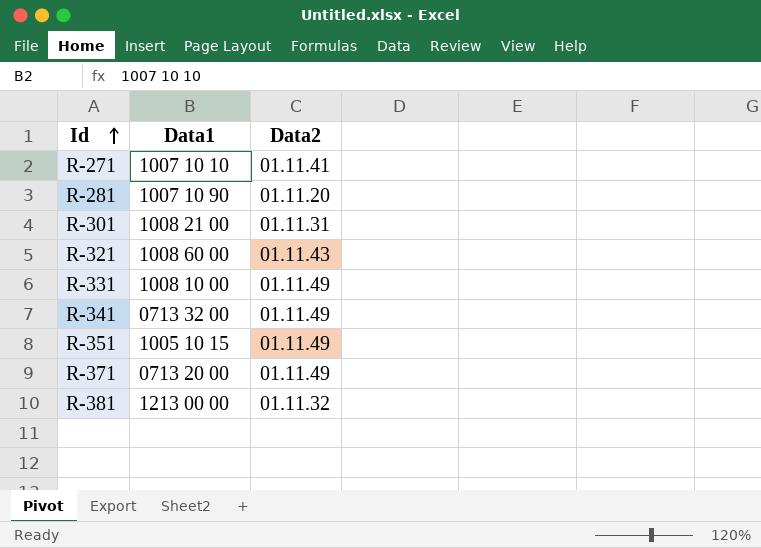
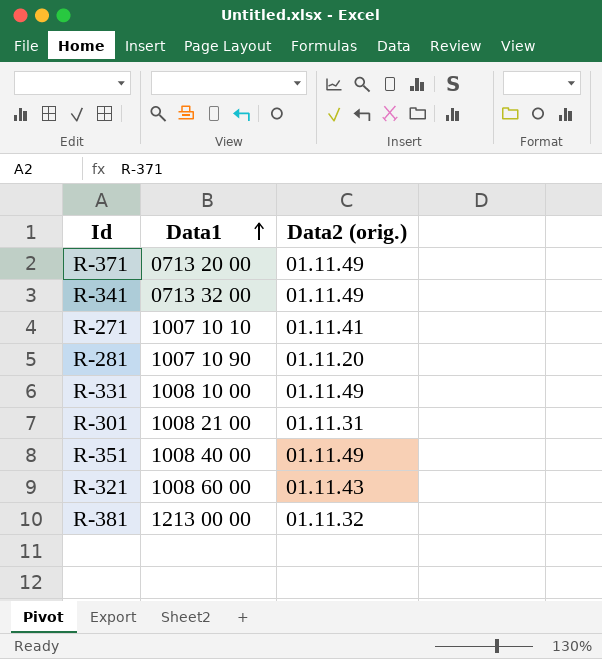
row order: Id ascending -> Data1 ascending
column name: Data2 -> Data2 (orig.)
R-351 | Data1: 1005 10 15 -> 1008 40 00

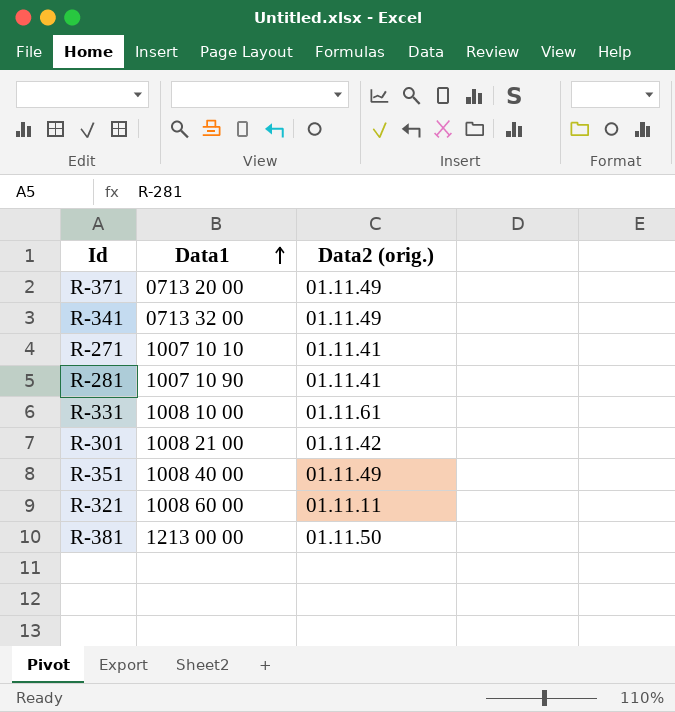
R-281 | Data2 (orig.): 01.11.20 -> 01.11.41
R-331 | Data2 (orig.): 01.11.49 -> 01.11.61
R-301 | Data2 (orig.): 01.11.31 -> 01.11.42
R-321 | Data2 (orig.): 01.11.43 -> 01.11.11
R-381 | Data2 (orig.): 01.11.32 -> 01.11.50

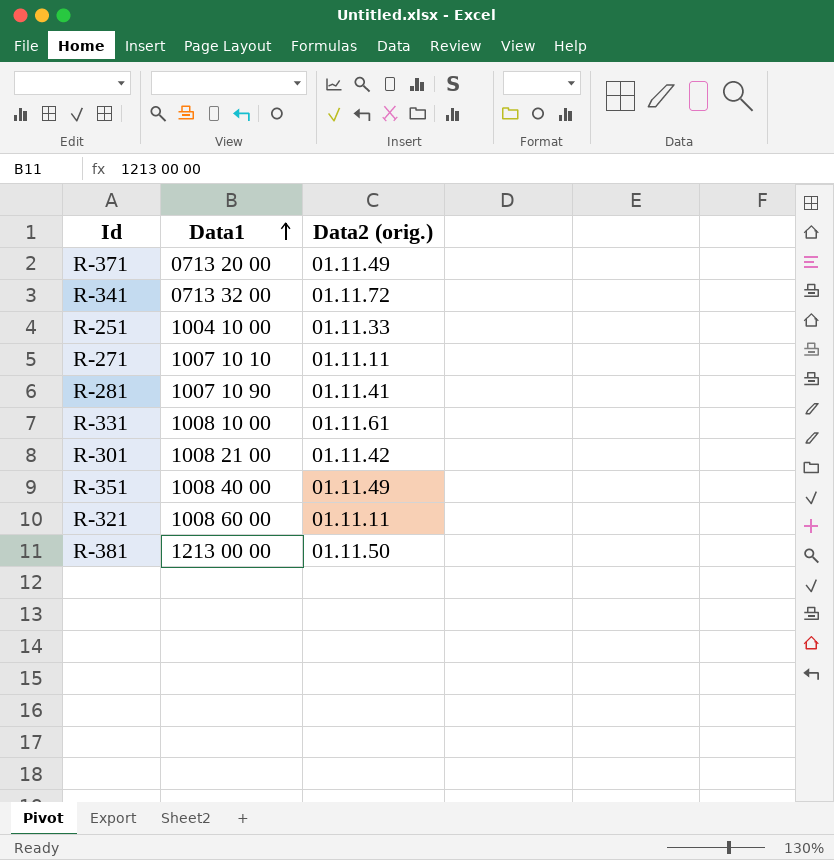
R-341 | Data2 (orig.): 01.11.49 -> 01.11.72
row R-251: none -> 1004 10 00 | 01.11.33
R-271 | Data2 (orig.): 01.11.41 -> 01.11.11

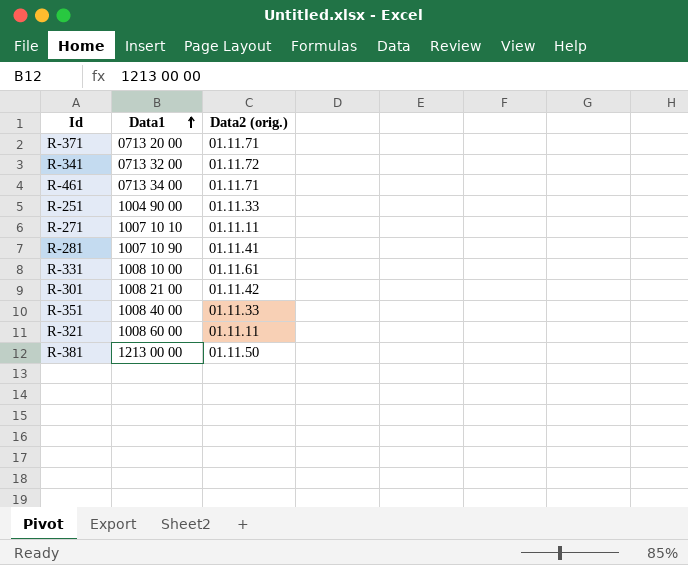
R-371 | Data2 (orig.): 01.11.49 -> 01.11.71
row R-461: none -> 0713 34 00 | 01.11.71
R-251 | Data1: 1004 10 00 -> 1004 90 00
R-351 | Data2 (orig.): 01.11.49 -> 01.11.33

